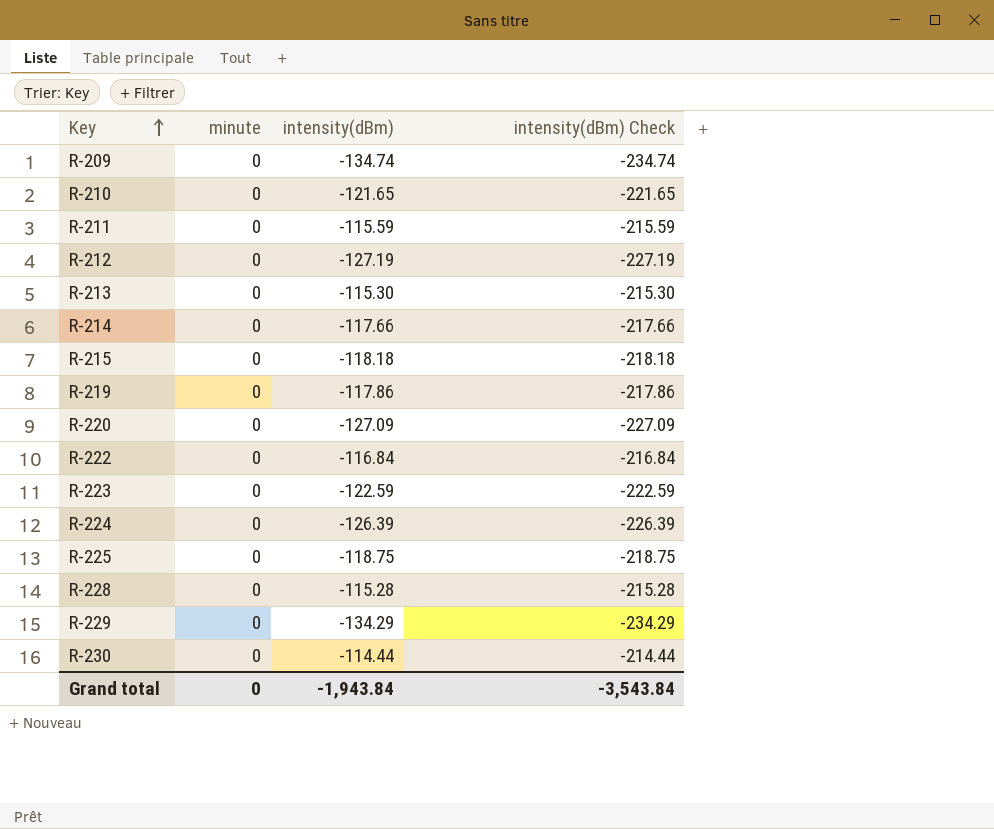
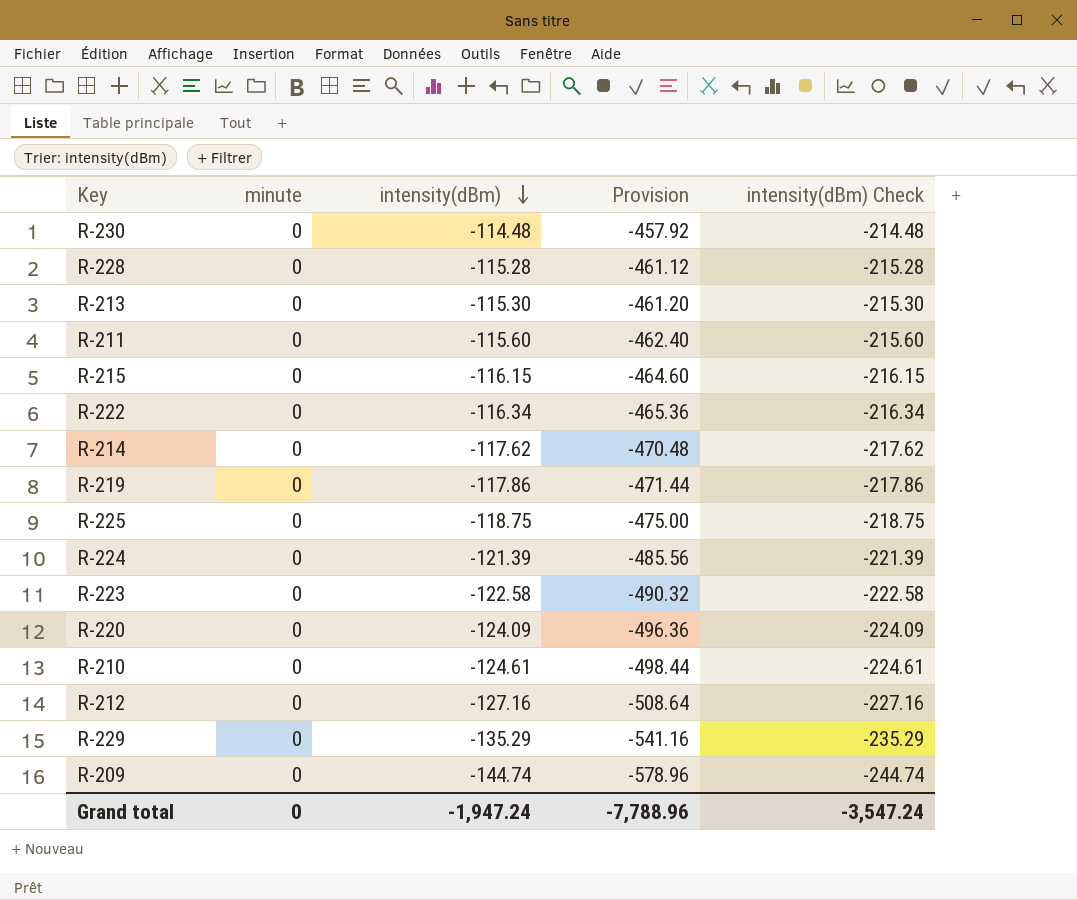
row order: Key ascending -> intensity(dBm) descending
column Provision | formula: none -> [intensity(dBm)] * 4
R-230 | intensity(dBm): -114.44 -> -114.48
R-230 | intensity(dBm) Check: -214.44 -> -214.48
R-211 | intensity(dBm): -115.59 -> -115.60
R-211 | intensity(dBm) Check: -215.59 -> -215.60
R-215 | intensity(dBm): -118.18 -> -116.15
R-215 | intensity(dBm) Check: -218.18 -> -216.15
R-222 | intensity(dBm): -116.84 -> -116.34
R-222 | intensity(dBm) Check: -216.84 -> -216.34
R-214 | intensity(dBm): -117.66 -> -117.62
R-214 | intensity(dBm) Check: -217.66 -> -217.62
R-224 | intensity(dBm): -126.39 -> -121.39
R-224 | intensity(dBm) Check: -226.39 -> -221.39
R-223 | intensity(dBm): -122.59 -> -122.58
R-223 | intensity(dBm) Check: -222.59 -> -222.58
R-220 | intensity(dBm): -127.09 -> -124.09
R-220 | intensity(dBm) Check: -227.09 -> -224.09
R-210 | intensity(dBm): -121.65 -> -124.61
R-210 | intensity(dBm) Check: -221.65 -> -224.61
R-212 | intensity(dBm): -127.19 -> -127.16
R-212 | intensity(dBm) Check: -227.19 -> -227.16
R-229 | intensity(dBm): -134.29 -> -135.29
R-229 | intensity(dBm) Check: -234.29 -> -235.29
R-209 | intensity(dBm): -134.74 -> -144.74
R-209 | intensity(dBm) Check: -234.74 -> -244.74
Grand total | intensity(dBm): -1,943.84 -> -1,947.24
Grand total | intensity(dBm) Check: -3,543.84 -> -3,547.24

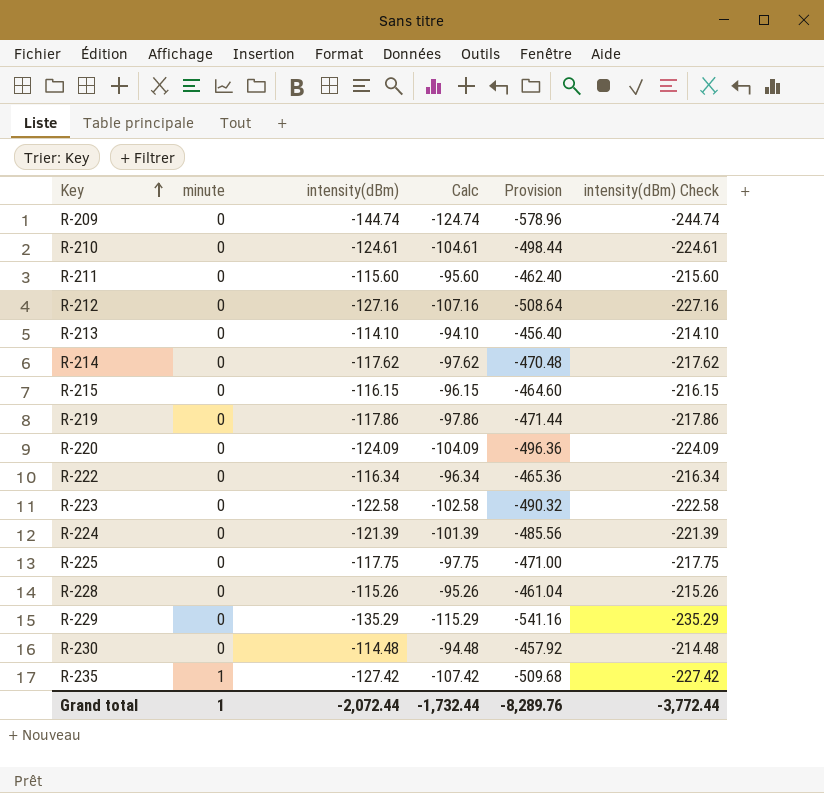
row order: intensity(dBm) descending -> Key ascending
column Calc | formula: none -> [intensity(dBm)] + 20
R-213 | intensity(dBm): -115.30 -> -114.10
R-213 | Provision: -461.20 -> -456.40
R-213 | intensity(dBm) Check: -215.30 -> -214.10
R-225 | intensity(dBm): -118.75 -> -117.75
R-225 | Provision: -475.00 -> -471.00
R-225 | intensity(dBm) Check: -218.75 -> -217.75
R-228 | intensity(dBm): -115.28 -> -115.26
R-228 | Provision: -461.12 -> -461.04
R-228 | intensity(dBm) Check: -215.28 -> -215.26
row R-235: none -> 1 | -127.42 | -107.42 | -509.68 | -227.42
Grand total | minute: 0 -> 1
Grand total | intensity(dBm): -1,947.24 -> -2,072.44
Grand total | Provision: -7,788.96 -> -8,289.76
Grand total | intensity(dBm) Check: -3,547.24 -> -3,772.44

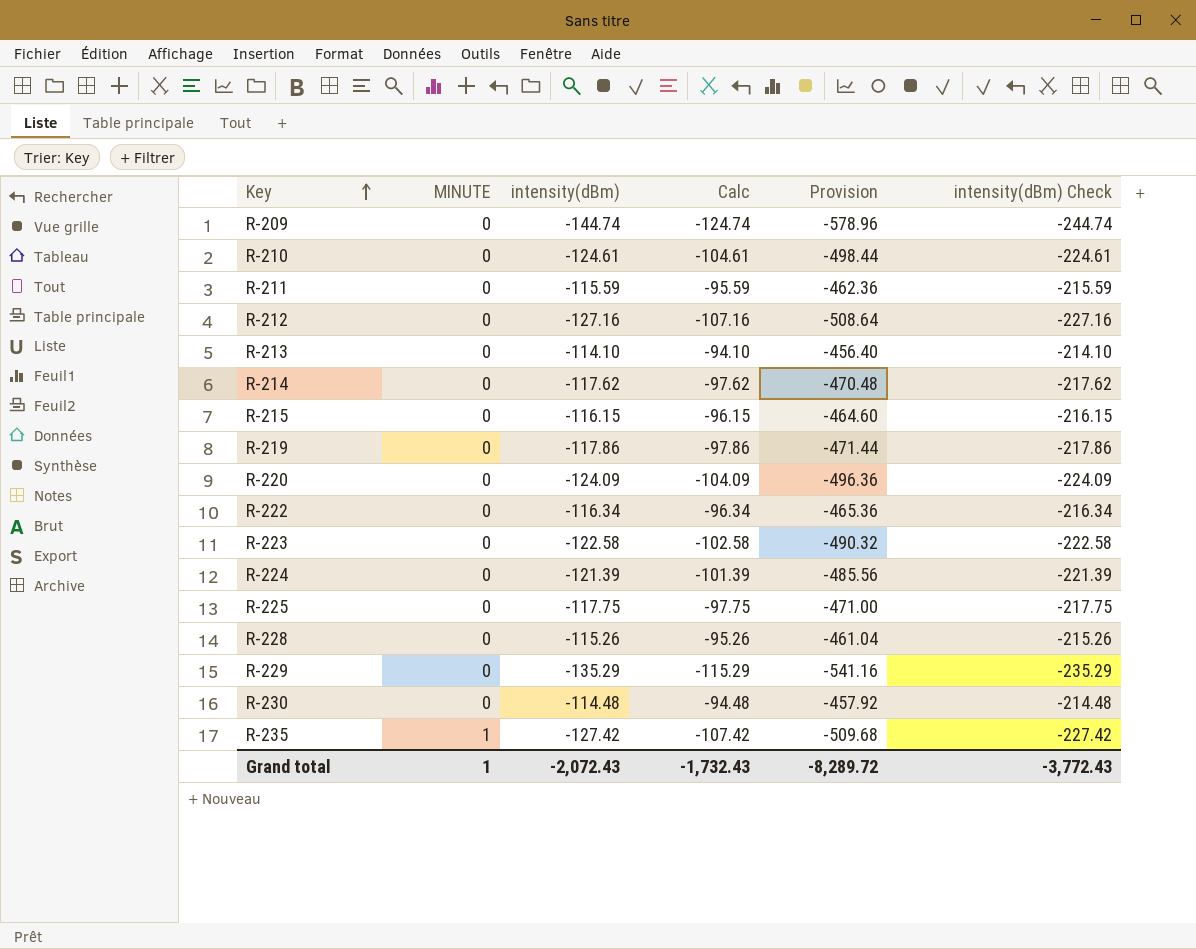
column name: minute -> MINUTE
R-211 | intensity(dBm): -115.60 -> -115.59
R-211 | Calc: -95.60 -> -95.59
R-211 | Provision: -462.40 -> -462.36
R-211 | intensity(dBm) Check: -215.60 -> -215.59
Grand total | intensity(dBm): -2,072.44 -> -2,072.43
Grand total | Calc: -1,732.44 -> -1,732.43
Grand total | Provision: -8,289.76 -> -8,289.72
Grand total | intensity(dBm) Check: -3,772.44 -> -3,772.43

